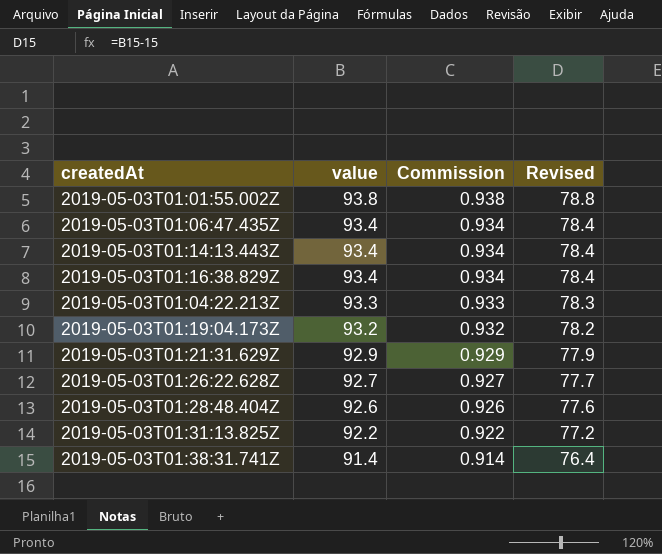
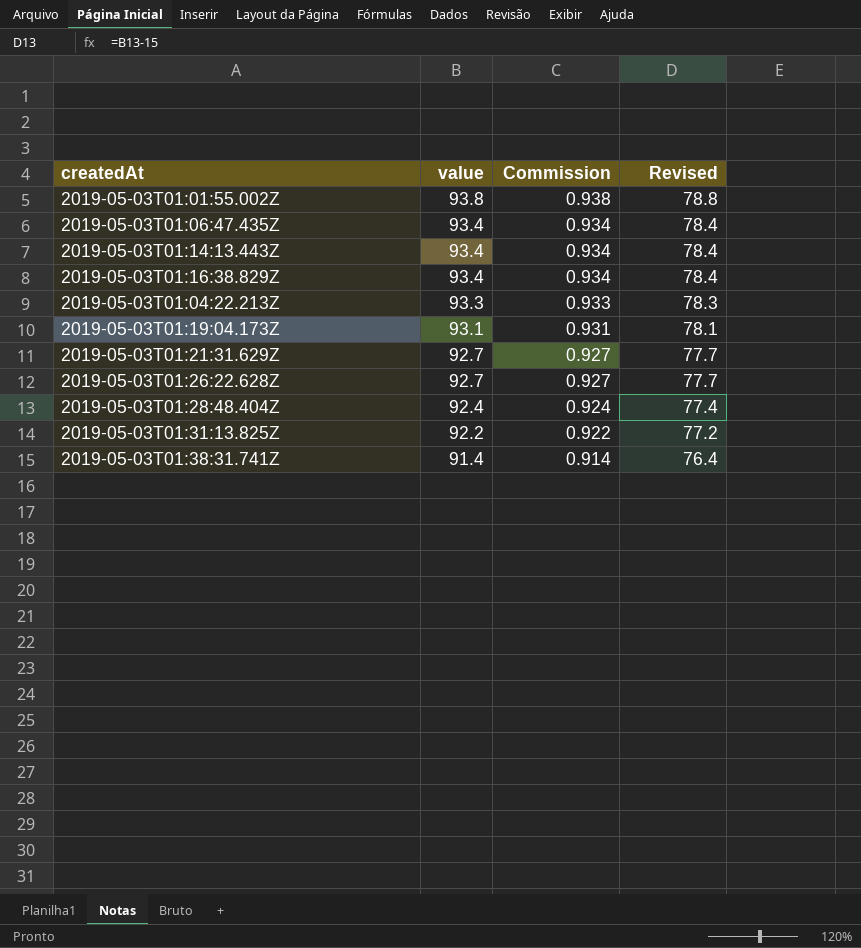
2019-05-03T01:19:04.173Z | value: 93.2 -> 93.1
2019-05-03T01:19:04.173Z | Commission: 0.932 -> 0.931
2019-05-03T01:19:04.173Z | Revised: 78.2 -> 78.1
2019-05-03T01:21:31.629Z | value: 92.9 -> 92.7
2019-05-03T01:21:31.629Z | Commission: 0.929 -> 0.927
2019-05-03T01:21:31.629Z | Revised: 77.9 -> 77.7
2019-05-03T01:28:48.404Z | value: 92.6 -> 92.4
2019-05-03T01:28:48.404Z | Commission: 0.926 -> 0.924
2019-05-03T01:28:48.404Z | Revised: 77.6 -> 77.4

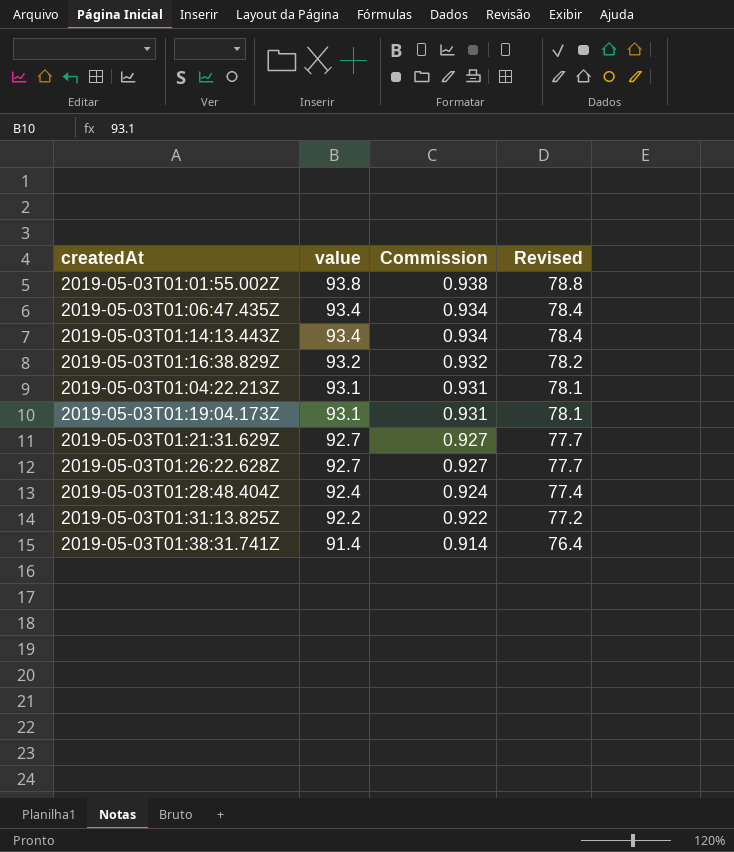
2019-05-03T01:16:38.829Z | value: 93.4 -> 93.2
2019-05-03T01:16:38.829Z | Commission: 0.934 -> 0.932
2019-05-03T01:16:38.829Z | Revised: 78.4 -> 78.2
2019-05-03T01:04:22.213Z | value: 93.3 -> 93.1
2019-05-03T01:04:22.213Z | Commission: 0.933 -> 0.931
2019-05-03T01:04:22.213Z | Revised: 78.3 -> 78.1

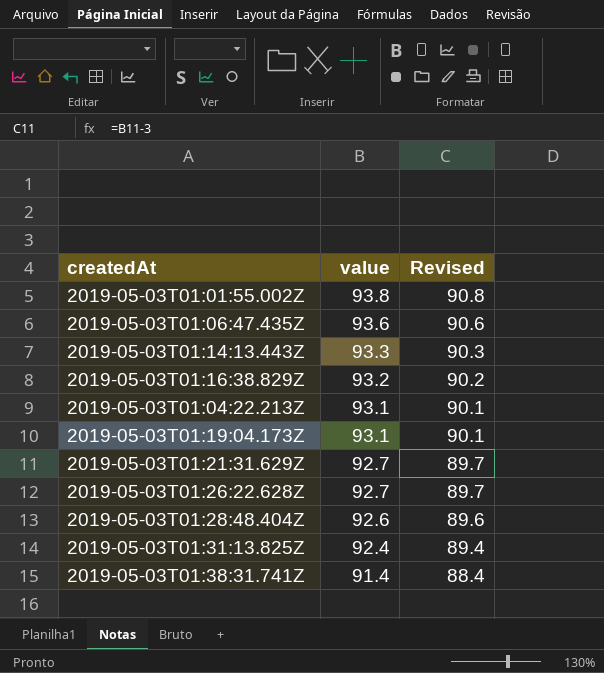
column Commission | formula: [value] * 0.01 -> none
column Revised | formula: [value] - 15 -> [value] - 3
2019-05-03T01:06:47.435Z | value: 93.4 -> 93.6
2019-05-03T01:14:13.443Z | value: 93.4 -> 93.3
2019-05-03T01:28:48.404Z | value: 92.4 -> 92.6
2019-05-03T01:31:13.825Z | value: 92.2 -> 92.4

